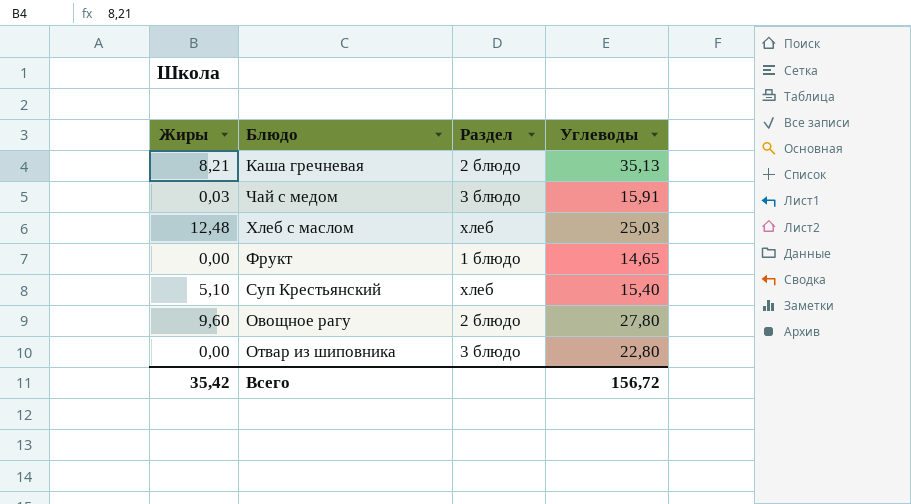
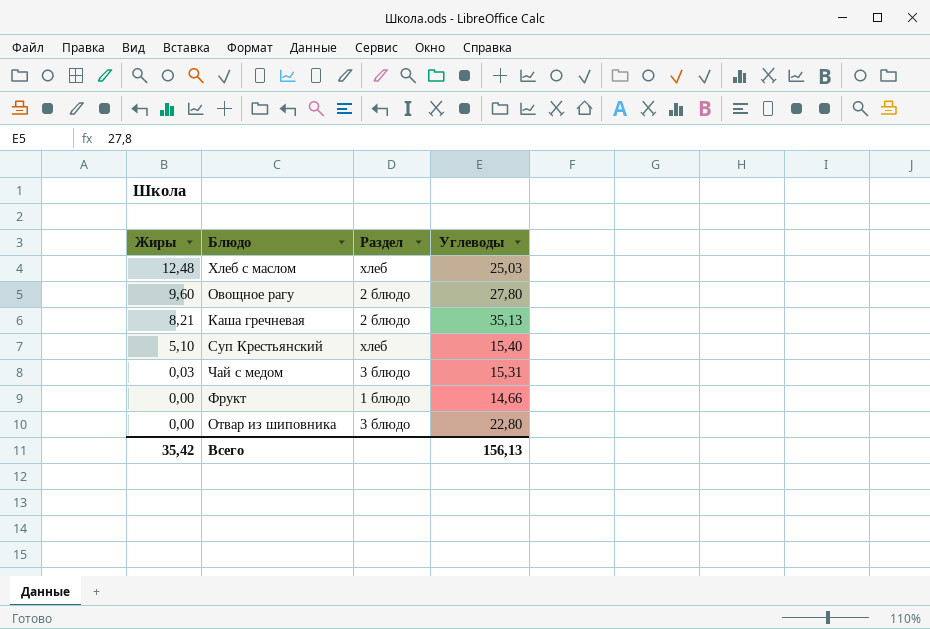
row order: none -> Жиры descending
Чай с медом | Углеводы: 15,91 -> 15,31
Фрукт | Углеводы: 14,65 -> 14,66
Всего | Углеводы: 156,72 -> 156,13

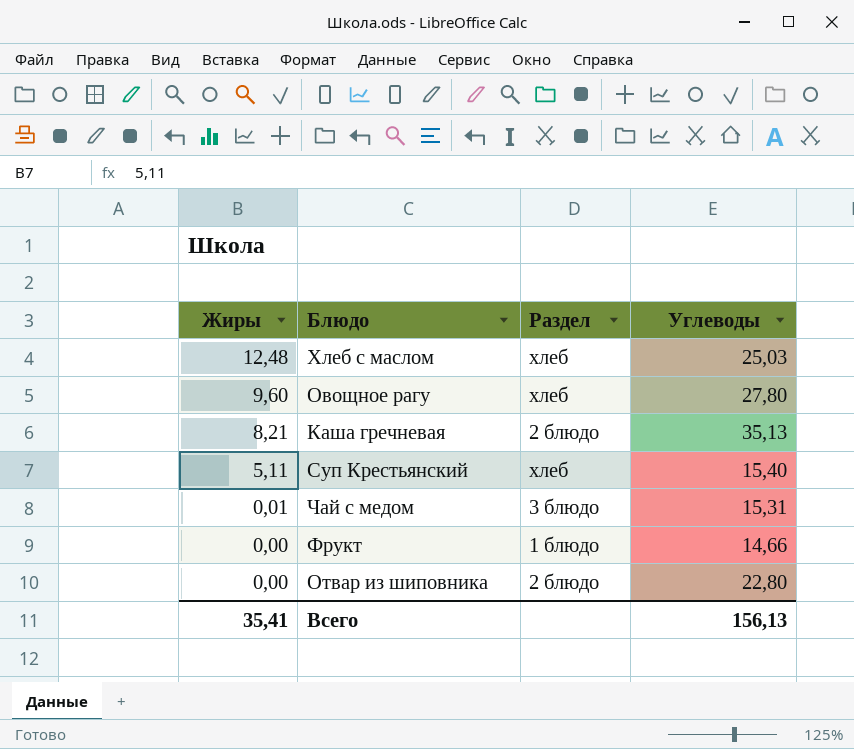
Овощное рагу | Раздел: 2 блюдо -> хлеб
Суп Крестьянский | Жиры: 5,10 -> 5,11
Чай с медом | Жиры: 0,03 -> 0,01
Отвар из шиповника | Раздел: 3 блюдо -> 2 блюдо
Всего | Жиры: 35,42 -> 35,41

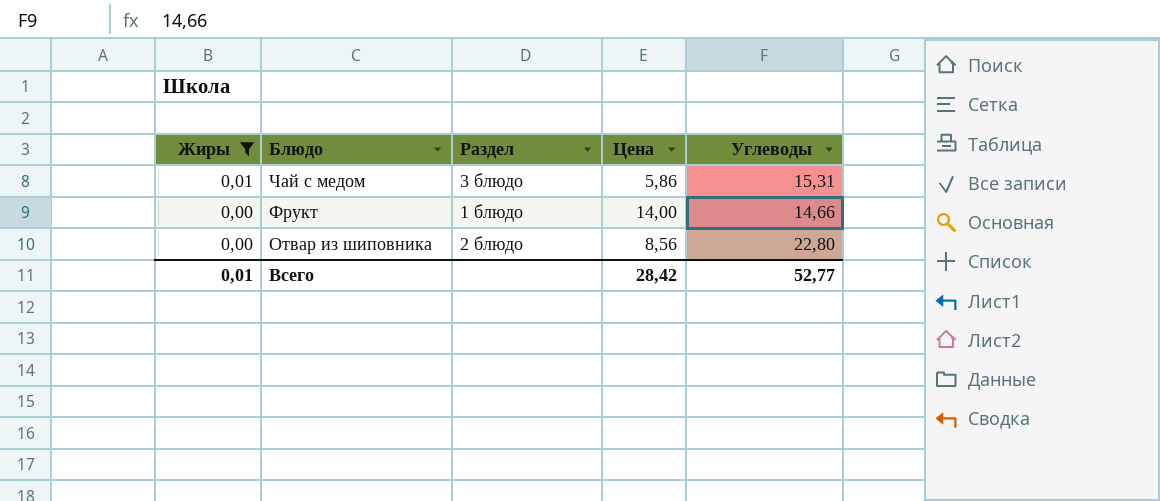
filter: none -> Жиры <= 0,01
column Цена | position: none -> 4
Всего | Жиры: 35,41 -> 0,01
Всего | Углеводы: 156,13 -> 52,77

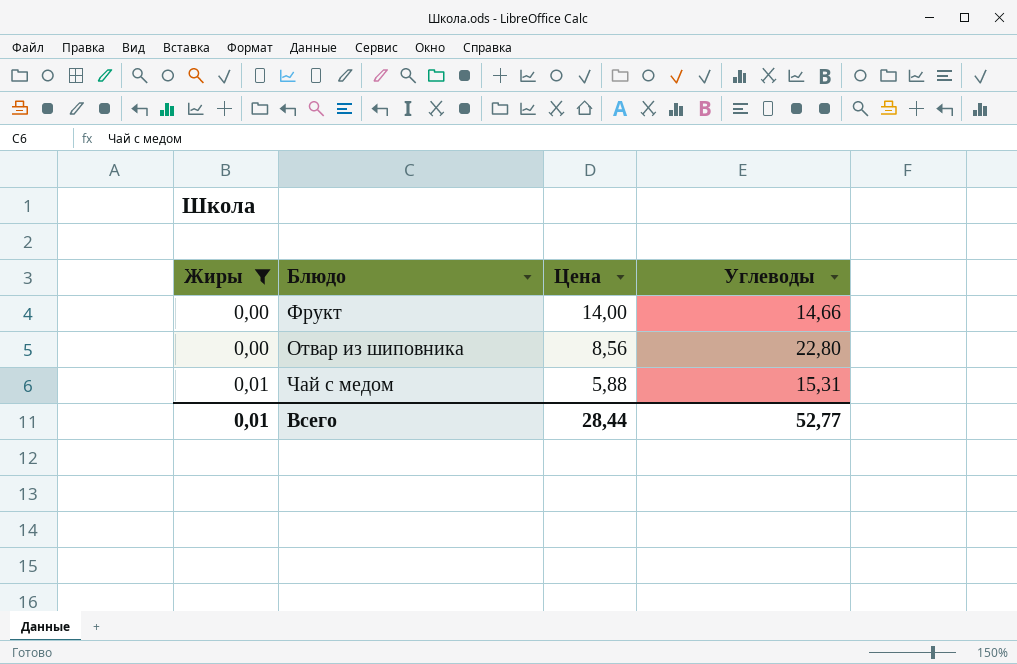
row order: Жиры descending -> Жиры ascending
column Раздел | position: 3 -> none
Чай с медом | Цена: 5,86 -> 5,88
Всего | Цена: 28,42 -> 28,44

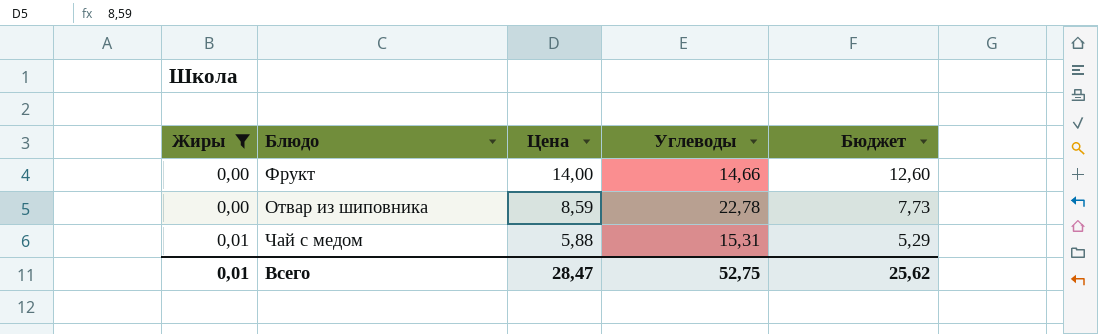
column Бюджет | formula: none -> [Цена] * 0,9
Отвар из шиповника | Цена: 8,56 -> 8,59
Отвар из шиповника | Углеводы: 22,80 -> 22,78
Всего | Цена: 28,44 -> 28,47
Всего | Углеводы: 52,77 -> 52,75

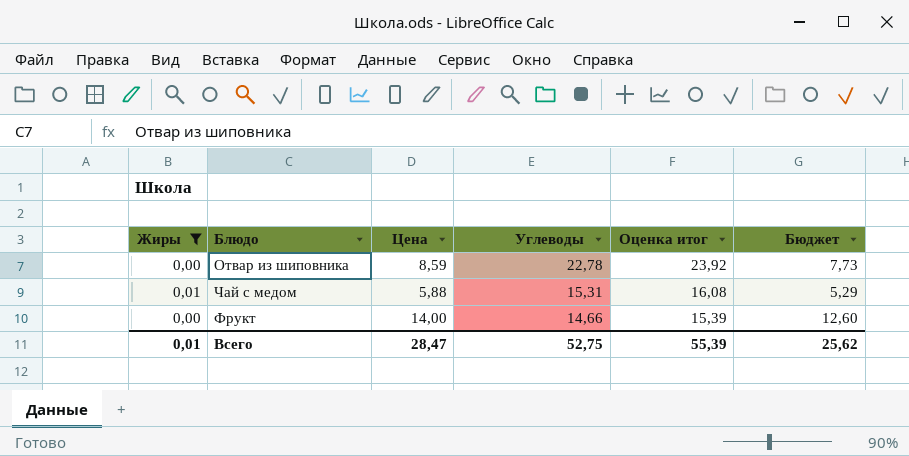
row order: Жиры ascending -> Углеводы descending
column Оценка итог | formula: none -> [Углеводы] * 1,05

